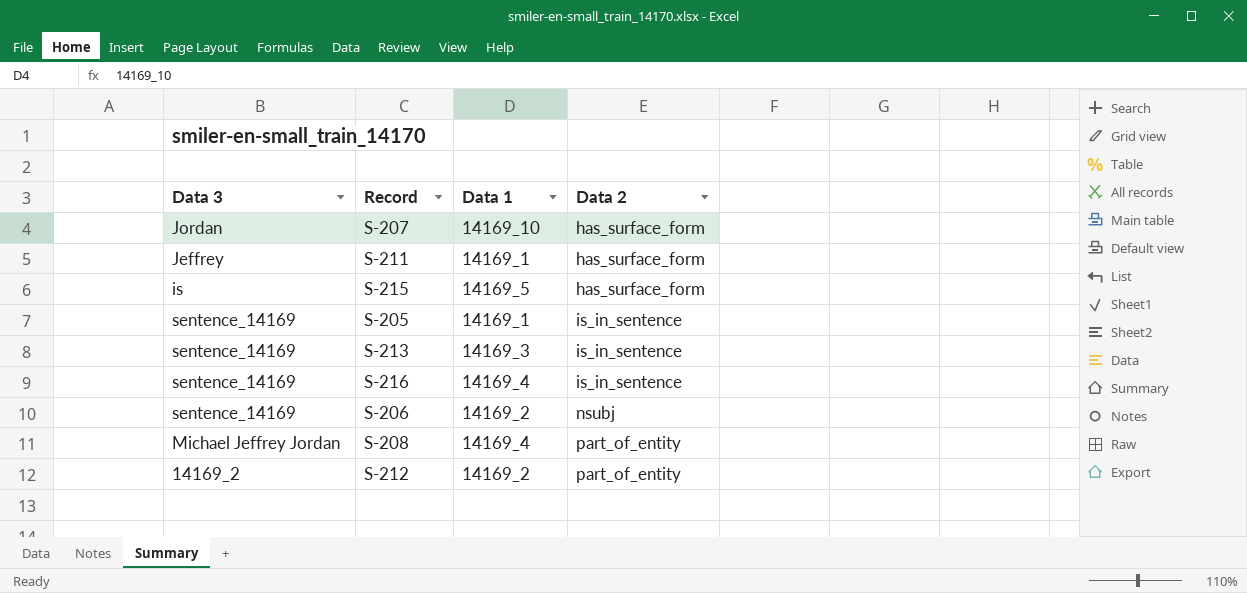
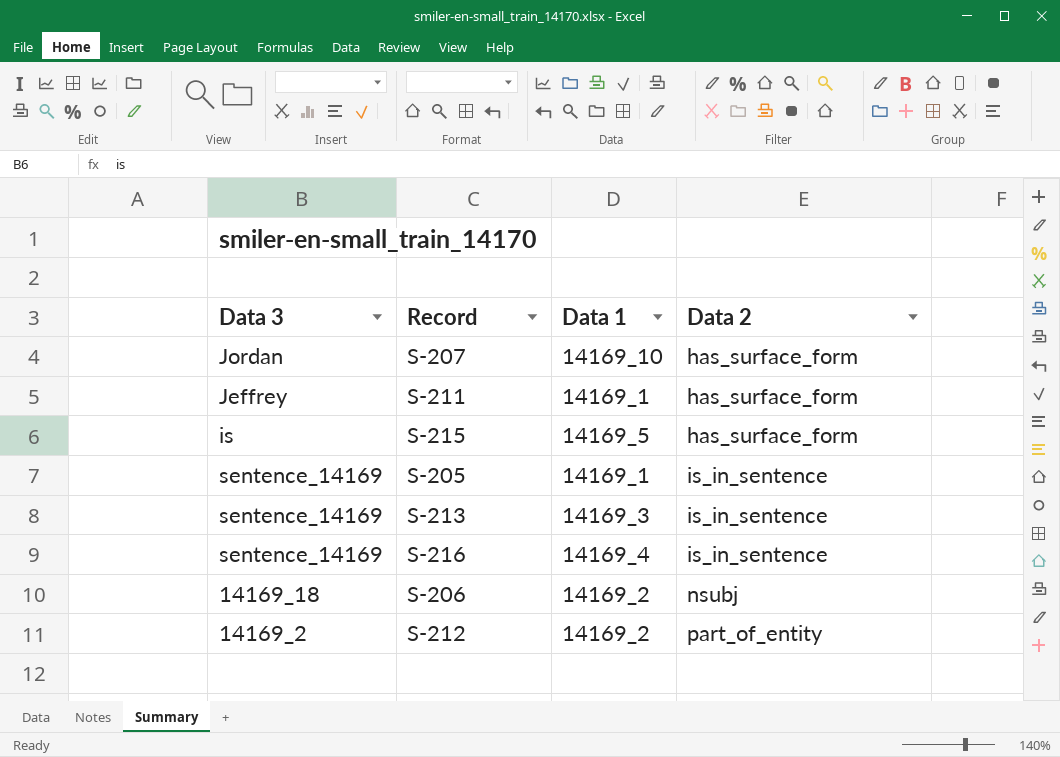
row S-208: Michael Jeffrey Jordan | 14169_4 | part_of_entity -> none
S-206 | Data 3: sentence_14169 -> 14169_18

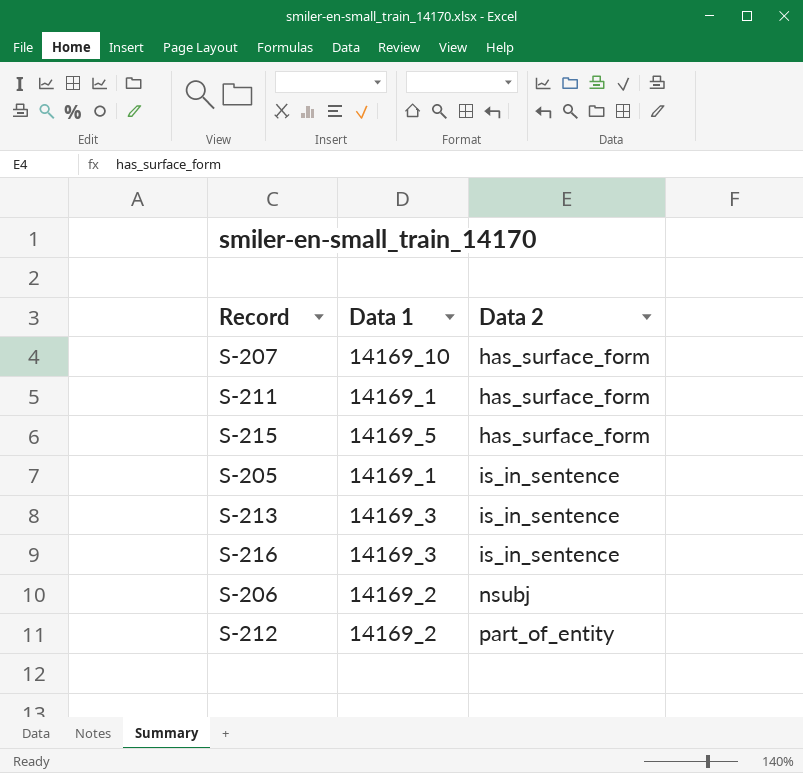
column Data 3 | position: 1 -> none
S-216 | Data 1: 14169_4 -> 14169_3

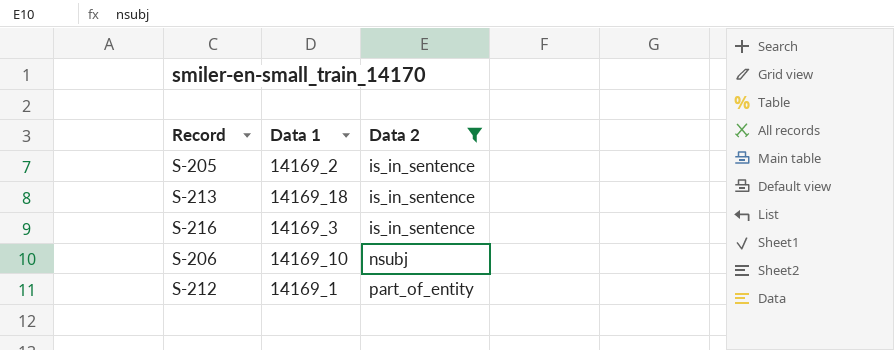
filter: none -> Data 2 != has_surface_form
S-205 | Data 1: 14169_1 -> 14169_2
S-213 | Data 1: 14169_3 -> 14169_18
S-206 | Data 1: 14169_2 -> 14169_10
S-212 | Data 1: 14169_2 -> 14169_1

